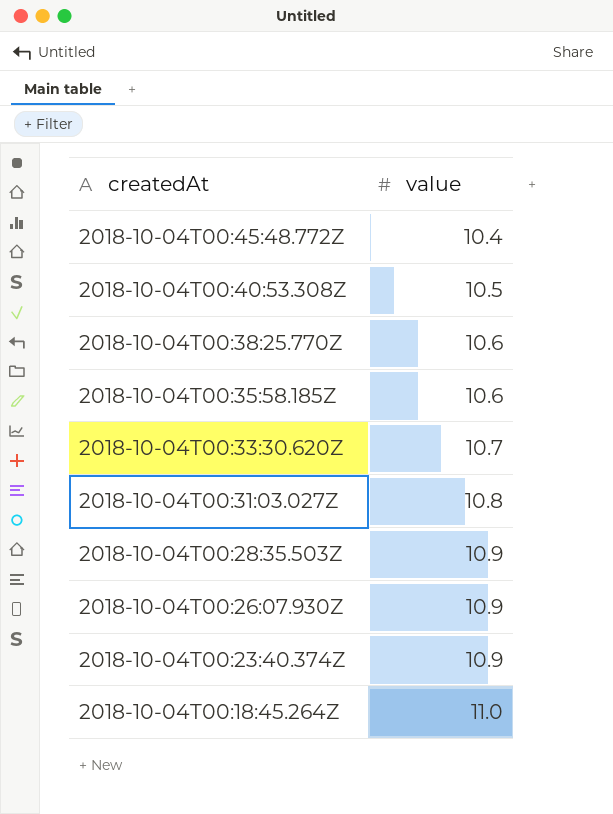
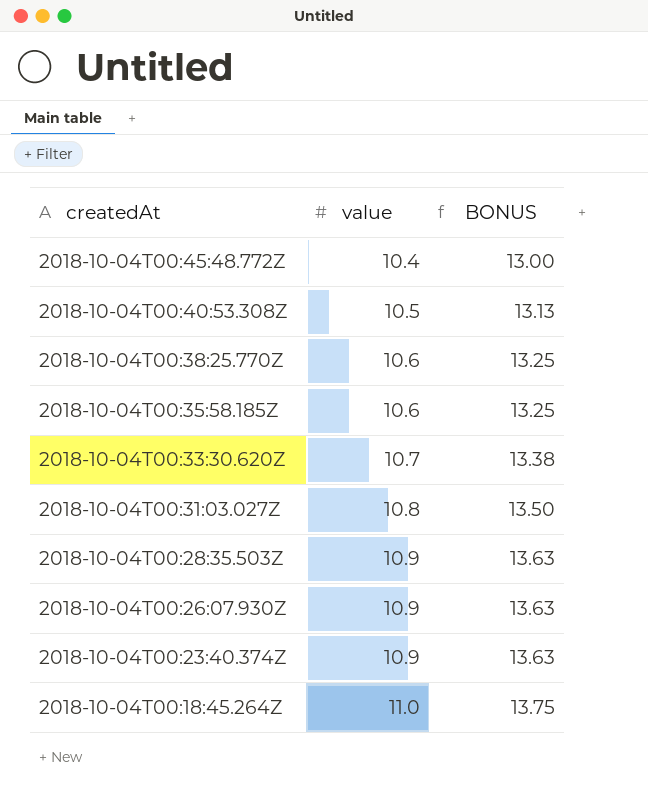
column BONUS | formula: none -> [value] * 1.25

